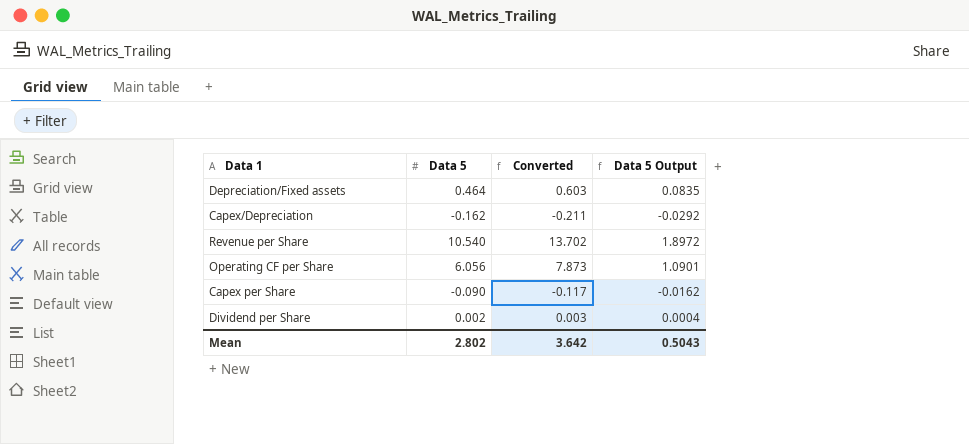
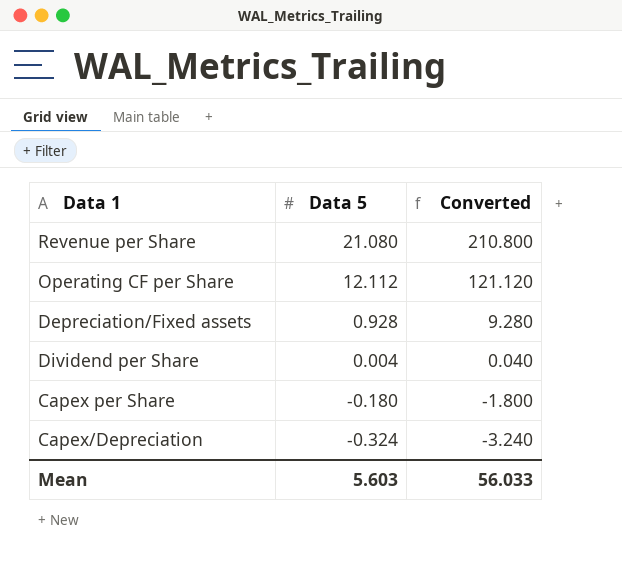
row order: none -> Data 5 descending
column Data 5 Output | formula: [Data 5] * 0.18 -> none
column Converted | formula: [Data 5] * 1.3 -> [Data 5] * 10
Revenue per Share | Data 5: 10.540 -> 21.080
Operating CF per Share | Data 5: 6.056 -> 12.112
Depreciation/Fixed assets | Data 5: 0.464 -> 0.928
Dividend per Share | Data 5: 0.002 -> 0.004
Capex per Share | Data 5: -0.090 -> -0.180
Capex/Depreciation | Data 5: -0.162 -> -0.324
Mean | Data 5: 2.802 -> 5.603
Mean | Converted: 3.642 -> 56.033

